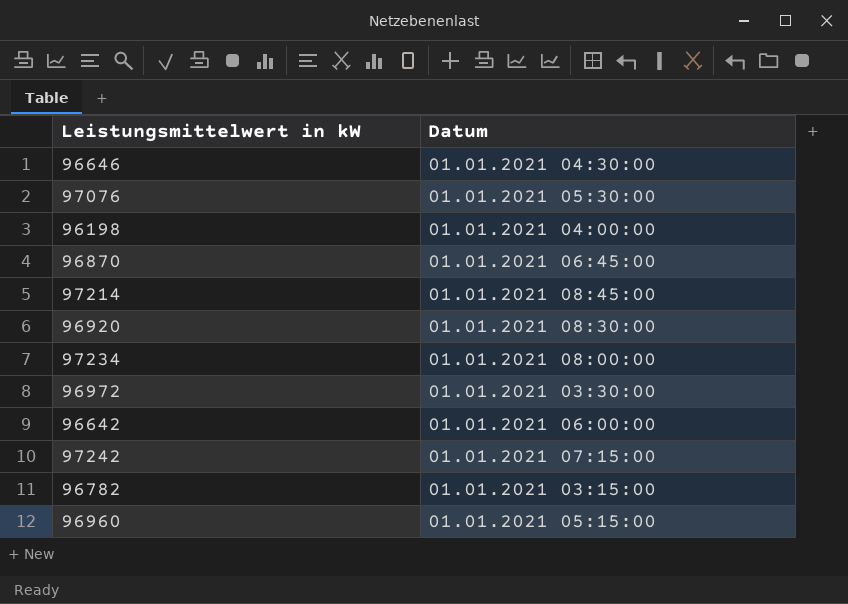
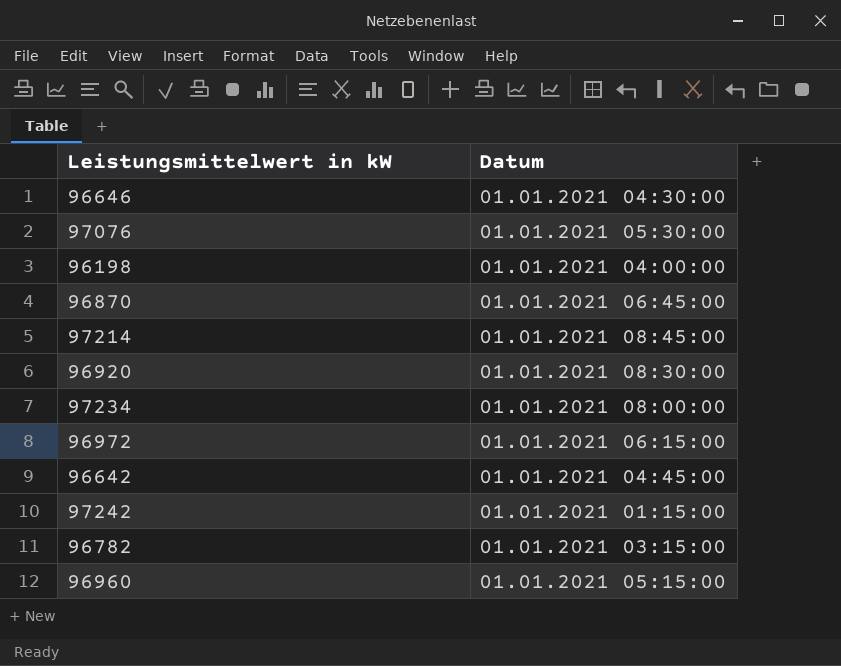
96972 | Datum: 01.01.2021 03:30:00 -> 01.01.2021 06:15:00
96642 | Datum: 01.01.2021 06:00:00 -> 01.01.2021 04:45:00
97242 | Datum: 01.01.2021 07:15:00 -> 01.01.2021 01:15:00

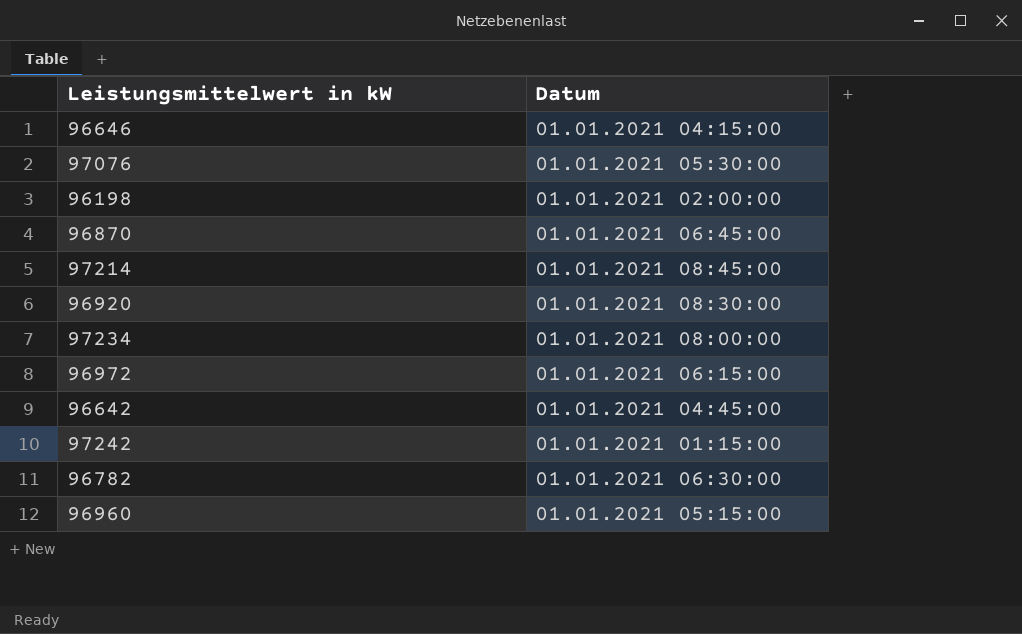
96646 | Datum: 01.01.2021 04:30:00 -> 01.01.2021 04:15:00
96198 | Datum: 01.01.2021 04:00:00 -> 01.01.2021 02:00:00
96782 | Datum: 01.01.2021 03:15:00 -> 01.01.2021 06:30:00

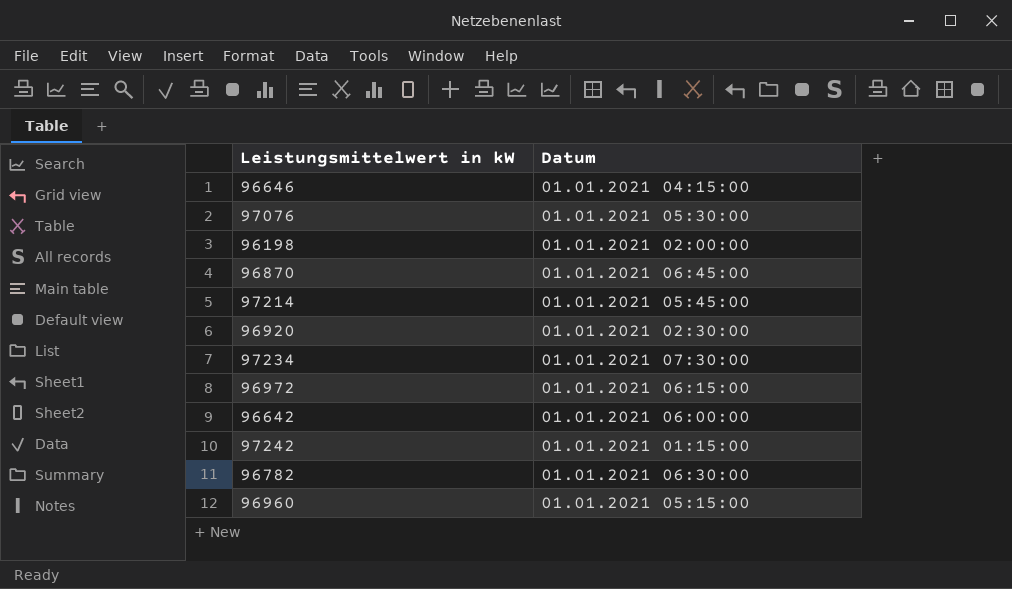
97214 | Datum: 01.01.2021 08:45:00 -> 01.01.2021 05:45:00
96920 | Datum: 01.01.2021 08:30:00 -> 01.01.2021 02:30:00
97234 | Datum: 01.01.2021 08:00:00 -> 01.01.2021 07:30:00
96642 | Datum: 01.01.2021 04:45:00 -> 01.01.2021 06:00:00

